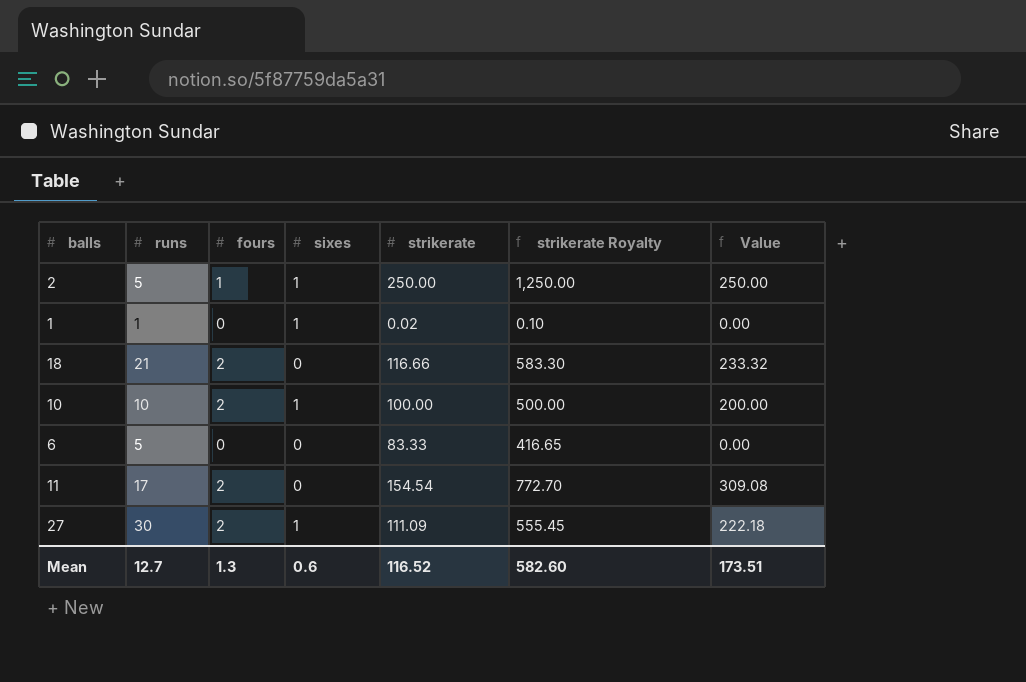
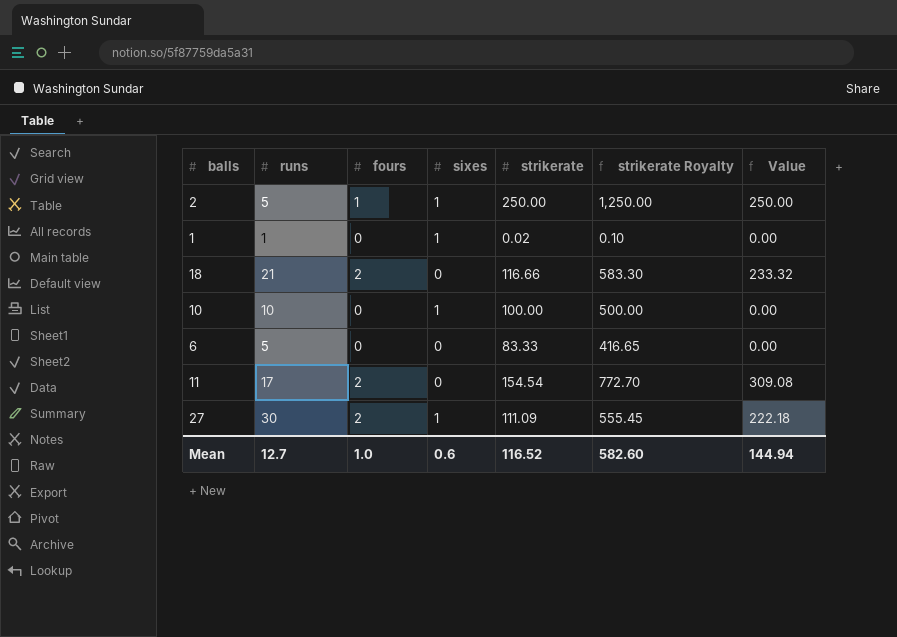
10 | fours: 2 -> 0
10 | Value: 200.00 -> 0.00
Mean | fours: 1.3 -> 1.0
Mean | Value: 173.51 -> 144.94

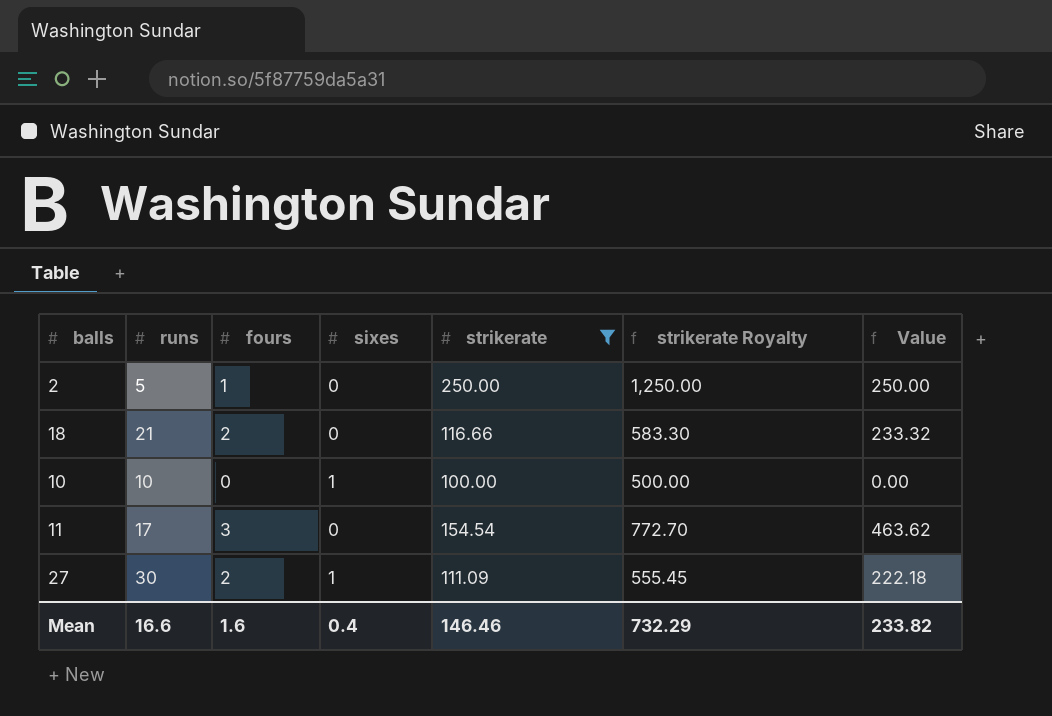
filter: none -> strikerate >= 100.00
2 | sixes: 1 -> 0
11 | fours: 2 -> 3
11 | Value: 309.08 -> 463.62
Mean | runs: 12.7 -> 16.6
Mean | fours: 1.0 -> 1.6
Mean | sixes: 0.6 -> 0.4
Mean | strikerate: 116.52 -> 146.46
Mean | strikerate Royalty: 582.60 -> 732.29
Mean | Value: 144.94 -> 233.82

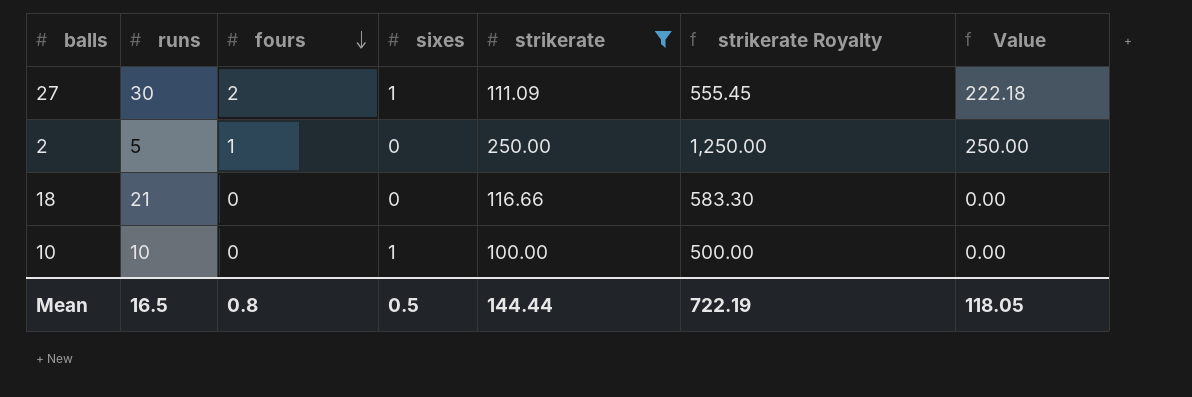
row order: none -> fours descending
row 11: 17 | 3 | 0 | 154.54 | 772.70 | 463.62 -> none
18 | fours: 2 -> 0
18 | Value: 233.32 -> 0.00
Mean | runs: 16.6 -> 16.5
Mean | fours: 1.6 -> 0.8
Mean | sixes: 0.4 -> 0.5
Mean | strikerate: 146.46 -> 144.44
Mean | strikerate Royalty: 732.29 -> 722.19
Mean | Value: 233.82 -> 118.05

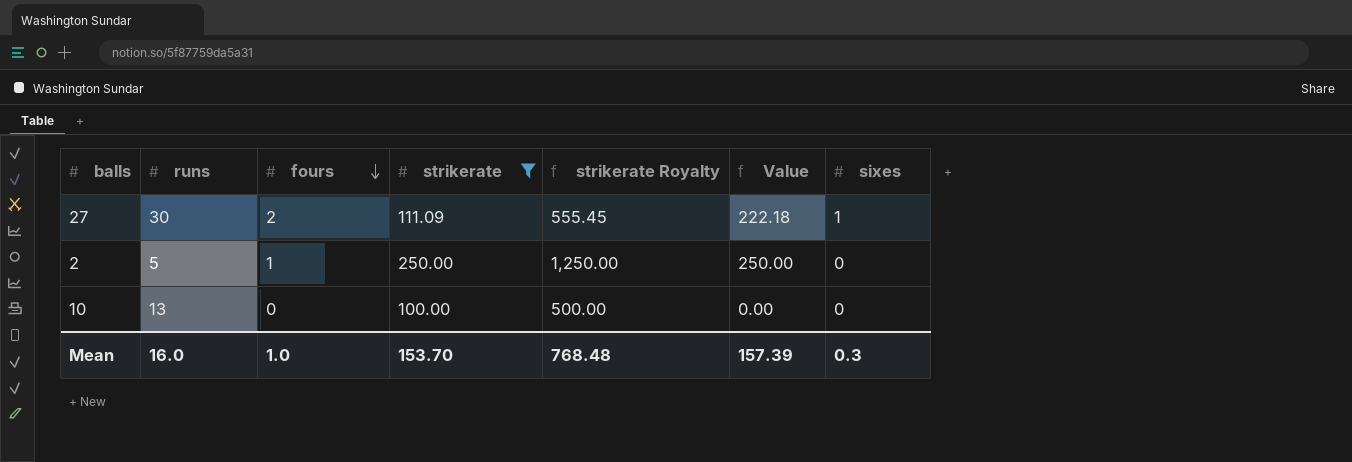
column sixes | position: 4 -> 7
row 18: 21 | 0 | 0 | 116.66 | 583.30 | 0.00 -> none
10 | runs: 10 -> 13
10 | sixes: 1 -> 0
Mean | runs: 16.5 -> 16.0
Mean | fours: 0.8 -> 1.0
Mean | strikerate: 144.44 -> 153.70
Mean | strikerate Royalty: 722.19 -> 768.48
Mean | Value: 118.05 -> 157.39
Mean | sixes: 0.5 -> 0.3

